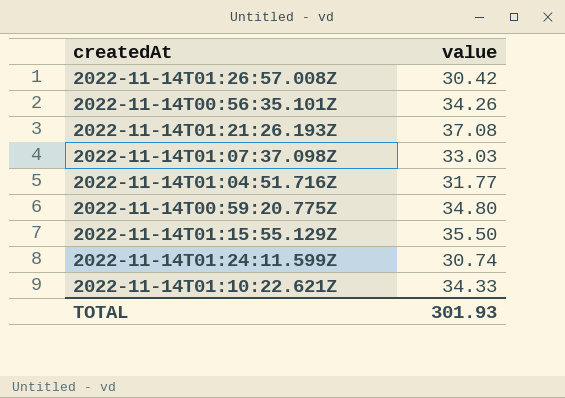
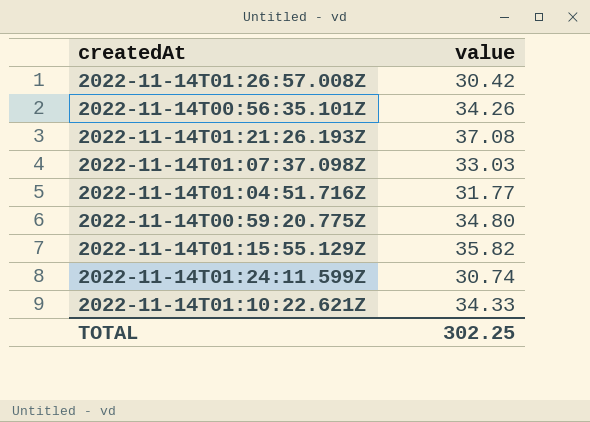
2022-11-14T01:15:55.129Z | value: 35.50 -> 35.82
TOTAL | value: 301.93 -> 302.25

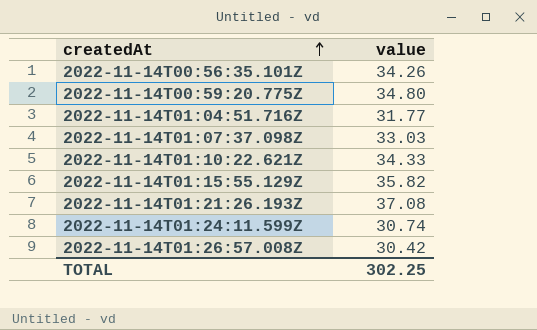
row order: none -> createdAt ascending

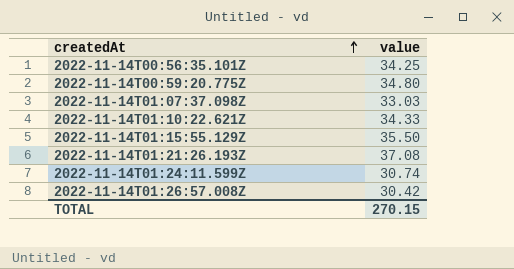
row 2022-11-14T01:04:51.716Z: 31.77 -> none
2022-11-14T00:56:35.101Z | value: 34.26 -> 34.25
2022-11-14T01:15:55.129Z | value: 35.82 -> 35.50
TOTAL | value: 302.25 -> 270.15

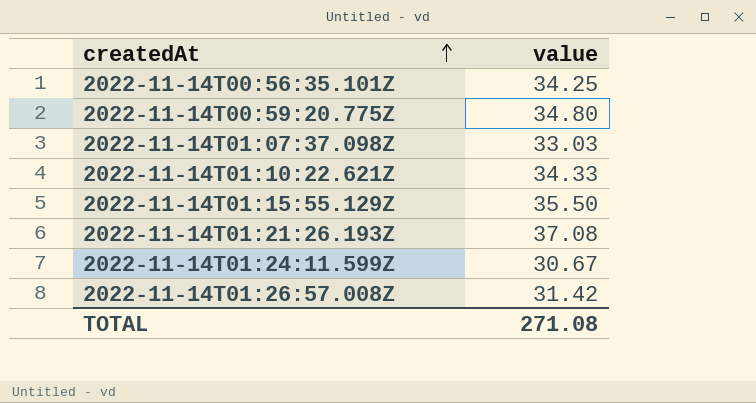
2022-11-14T01:24:11.599Z | value: 30.74 -> 30.67
2022-11-14T01:26:57.008Z | value: 30.42 -> 31.42
TOTAL | value: 270.15 -> 271.08

